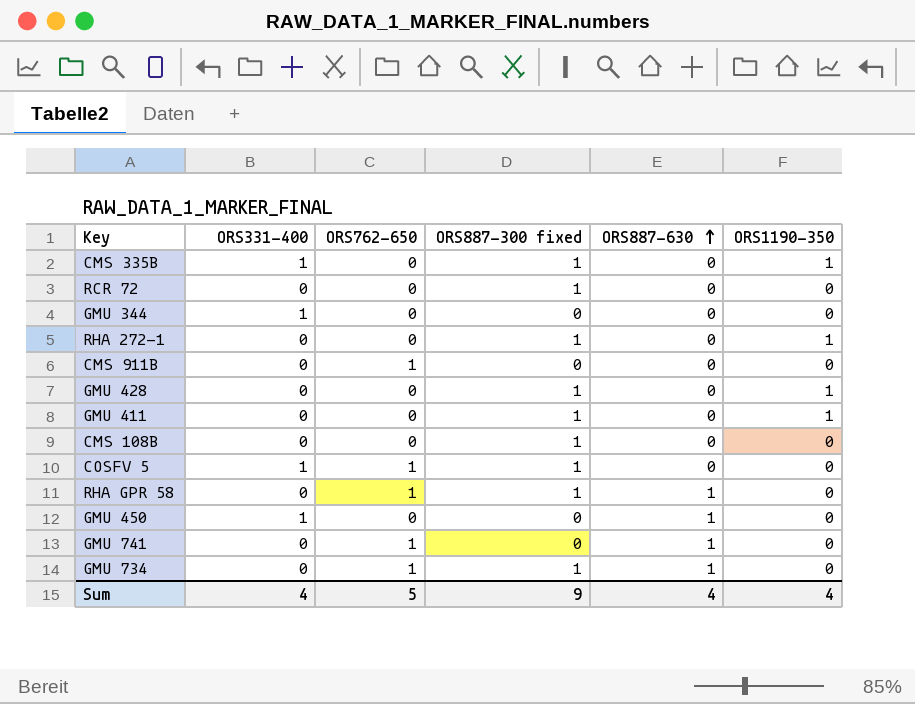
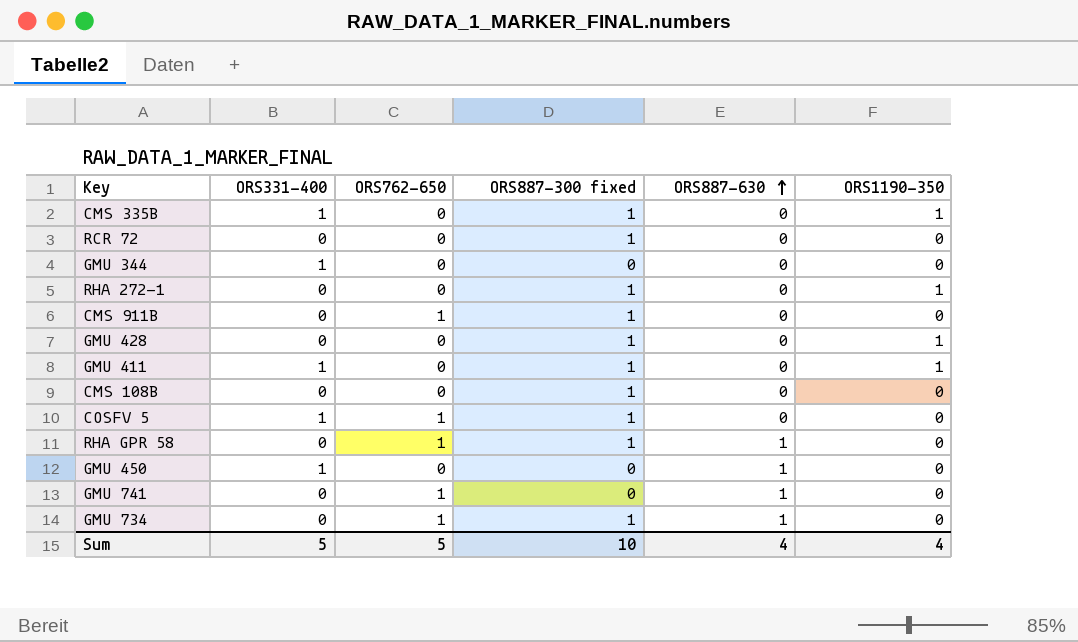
CMS 911B | ORS887-300 fixed: 0 -> 1
GMU 411 | ORS331-400: 0 -> 1
Sum | ORS331-400: 4 -> 5
Sum | ORS887-300 fixed: 9 -> 10

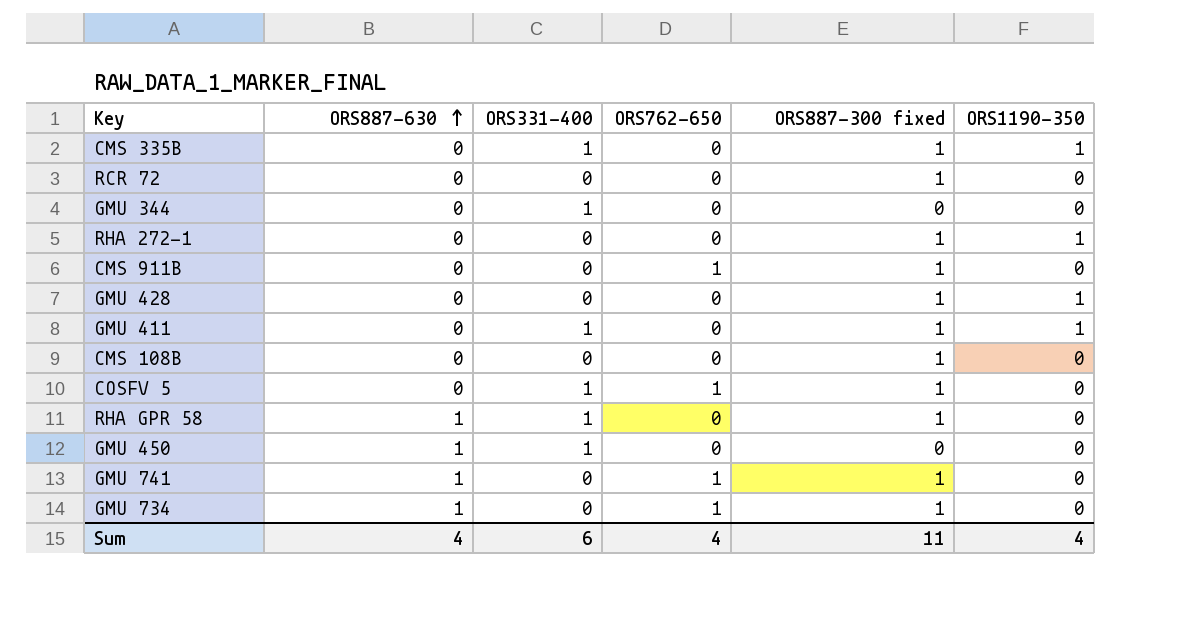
column ORS887-630 | position: 5 -> 2
RHA GPR 58 | ORS331-400: 0 -> 1
RHA GPR 58 | ORS762-650: 1 -> 0
GMU 741 | ORS887-300 fixed: 0 -> 1
Sum | ORS331-400: 5 -> 6
Sum | ORS762-650: 5 -> 4
Sum | ORS887-300 fixed: 10 -> 11

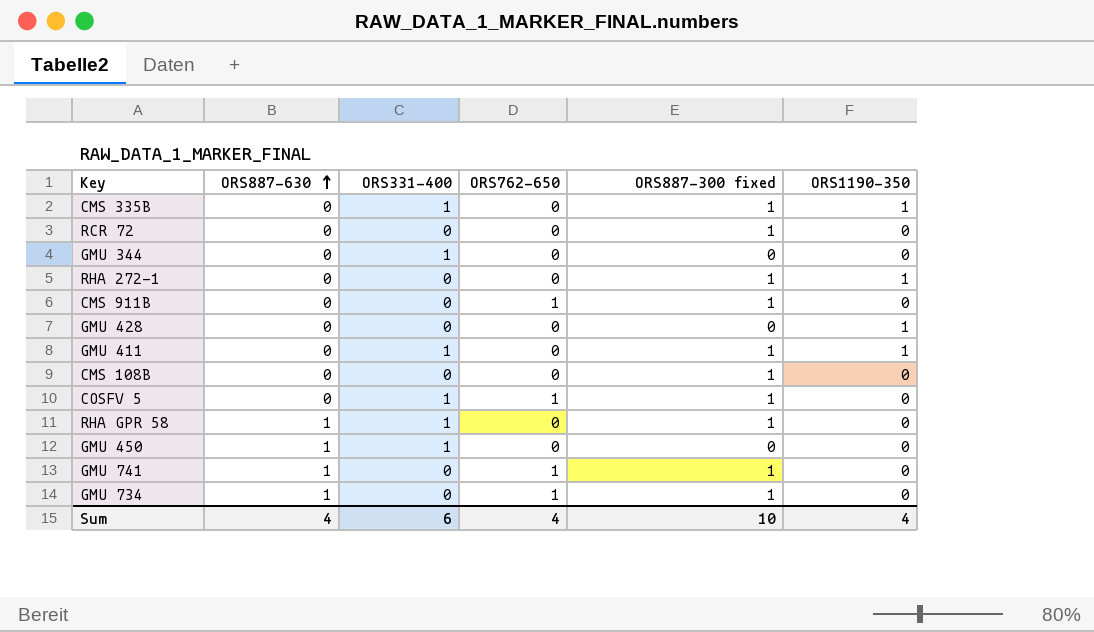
GMU 428 | ORS887-300 fixed: 1 -> 0
Sum | ORS887-300 fixed: 11 -> 10

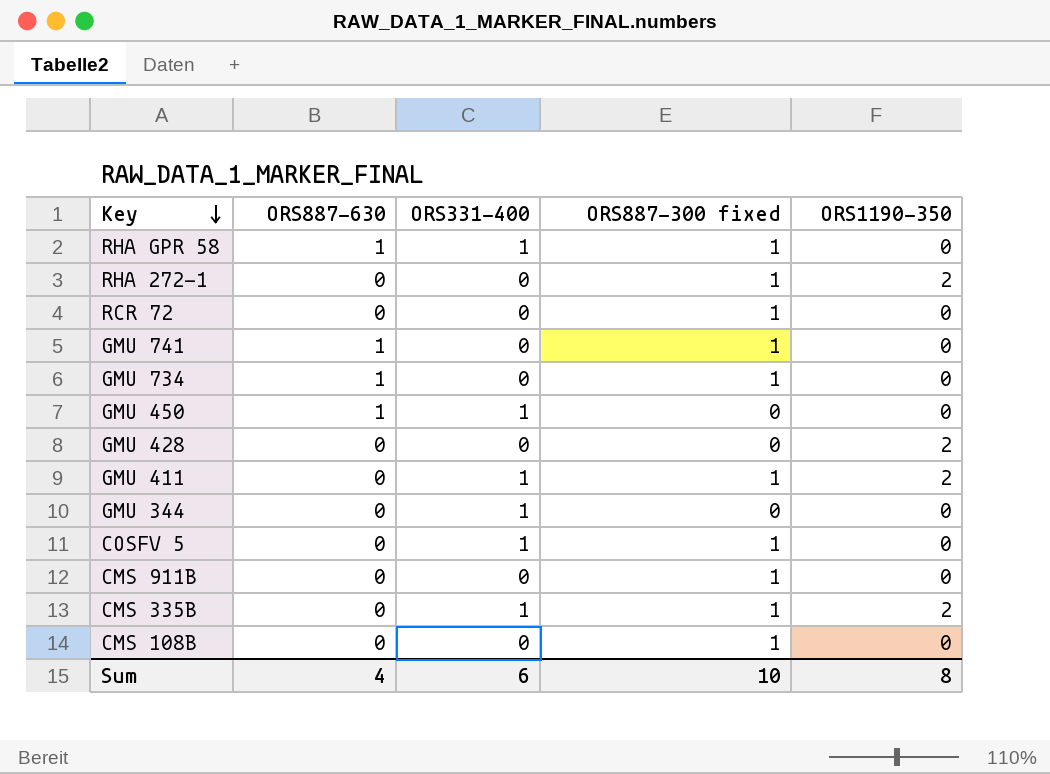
row order: ORS887-630 ascending -> Key descending
column ORS762-650 | position: 4 -> none
RHA 272-1 | ORS1190-350: 1 -> 2
GMU 428 | ORS1190-350: 1 -> 2
GMU 411 | ORS1190-350: 1 -> 2
CMS 335B | ORS1190-350: 1 -> 2
Sum | ORS1190-350: 4 -> 8

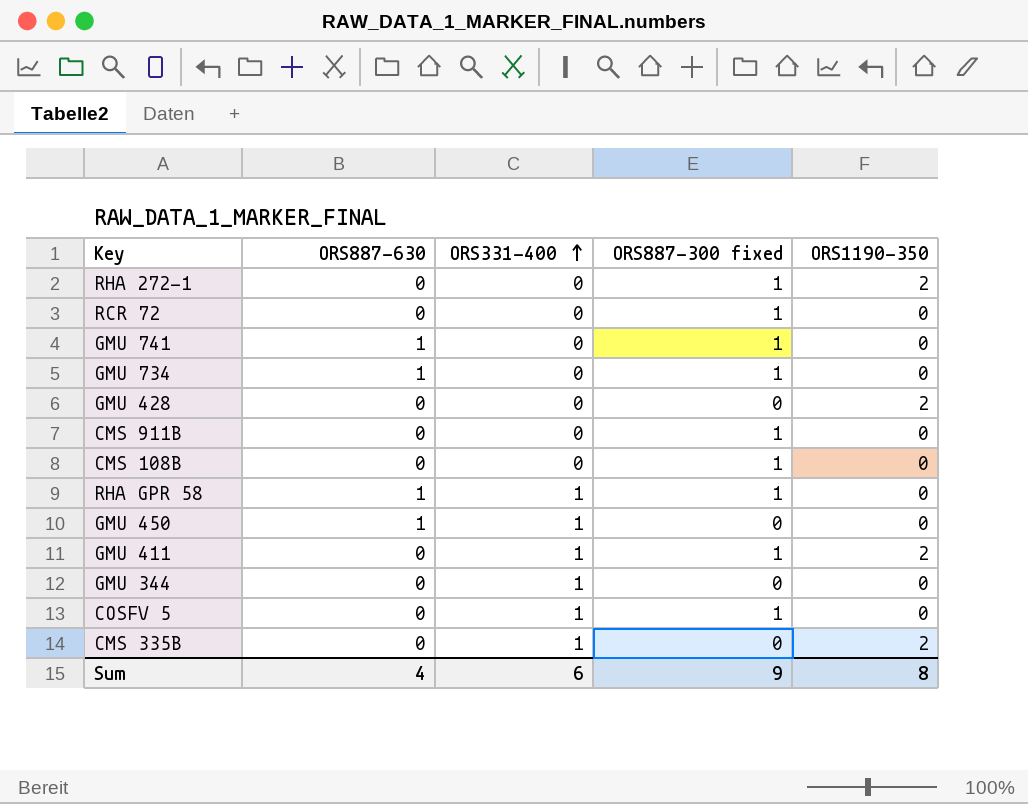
row order: Key descending -> ORS331-400 ascending
CMS 335B | ORS887-300 fixed: 1 -> 0
Sum | ORS887-300 fixed: 10 -> 9

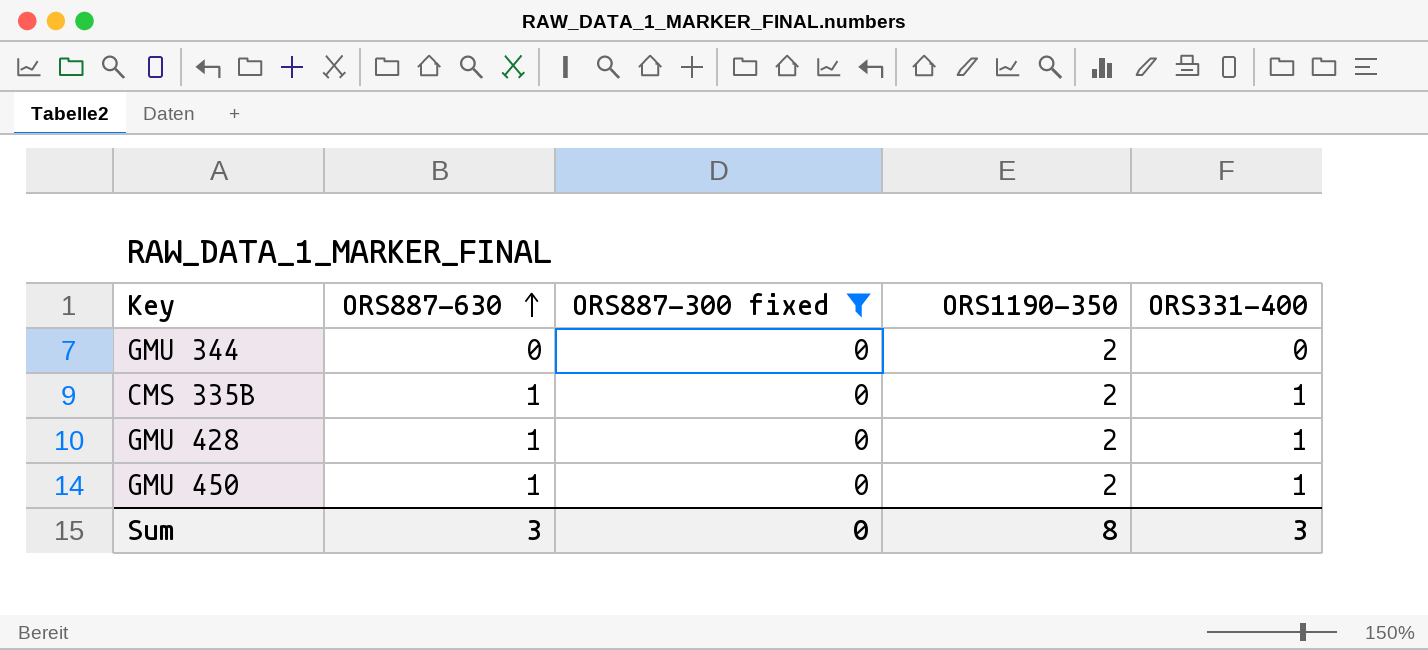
filter: none -> ORS887-300 fixed = 0
row order: ORS331-400 ascending -> ORS887-630 ascending
column ORS331-400 | position: 3 -> 5
GMU 344 | ORS1190-350: 0 -> 2
GMU 344 | ORS331-400: 1 -> 0
CMS 335B | ORS887-630: 0 -> 1
GMU 428 | ORS887-630: 0 -> 1
GMU 428 | ORS331-400: 0 -> 1
GMU 450 | ORS1190-350: 0 -> 2
Sum | ORS887-630: 4 -> 3
Sum | ORS887-300 fixed: 9 -> 0
Sum | ORS331-400: 6 -> 3

